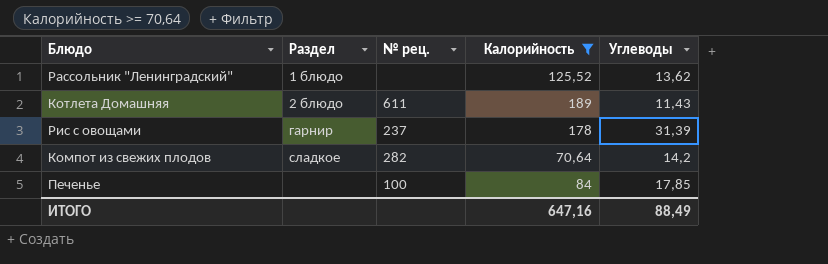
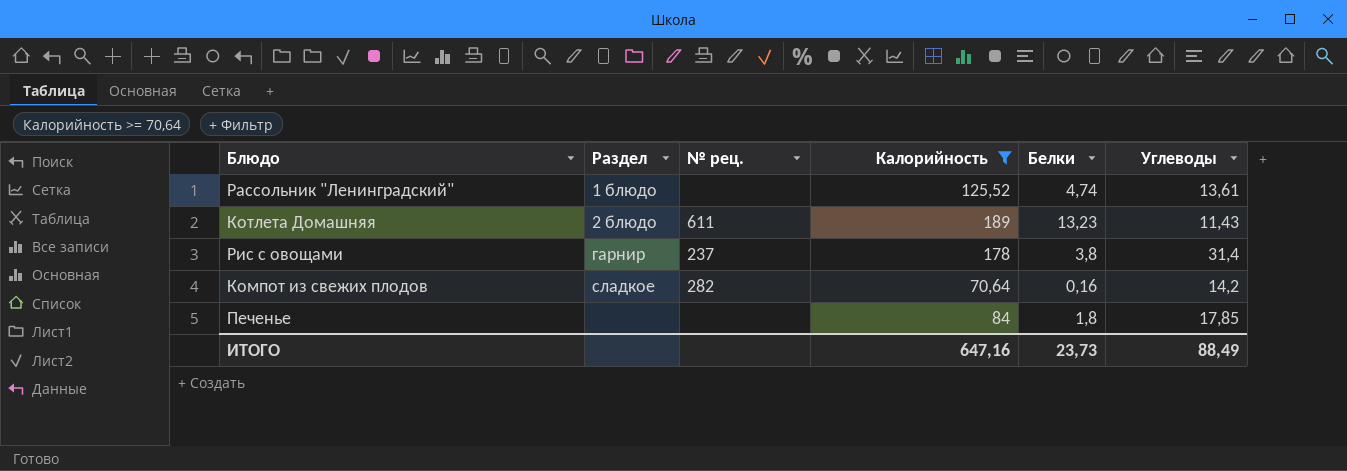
column Белки | position: none -> 5
Рассольник "Ленинградский" | Углеводы: 13,62 -> 13,61
Рис с овощами | Углеводы: 31,39 -> 31,4
Печенье | № рец.: 100 -> none

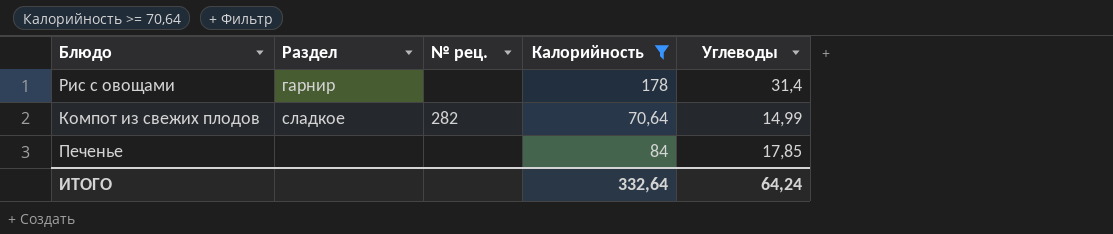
column Белки | position: 5 -> none
row Рассольник "Ленинградский": 1 блюдо | none | 125,52 | 4,74 | 13,61 -> none
row Котлета Домашняя: 2 блюдо | 611 | 189 | 13,23 | 11,43 -> none
Рис с овощами | № рец.: 237 -> none
Компот из свежих плодов | Углеводы: 14,2 -> 14,99
ИТОГО | Калорийность: 647,16 -> 332,64
ИТОГО | Углеводы: 88,49 -> 64,24

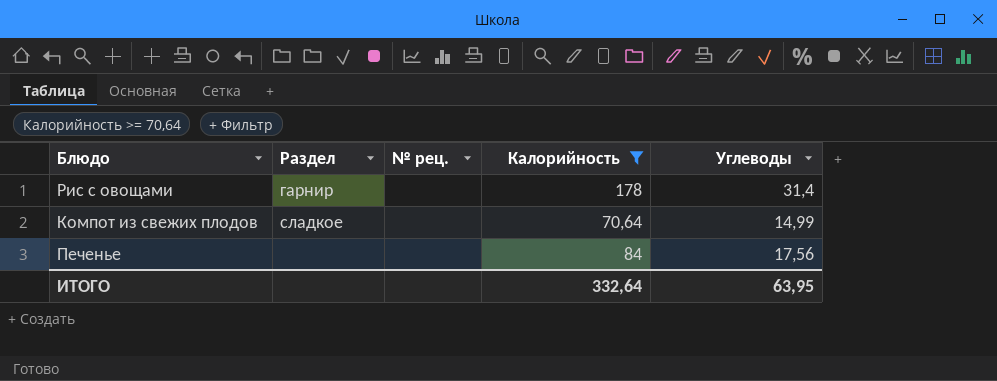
Компот из свежих плодов | № рец.: 282 -> none
Печенье | Углеводы: 17,85 -> 17,56
ИТОГО | Углеводы: 64,24 -> 63,95

